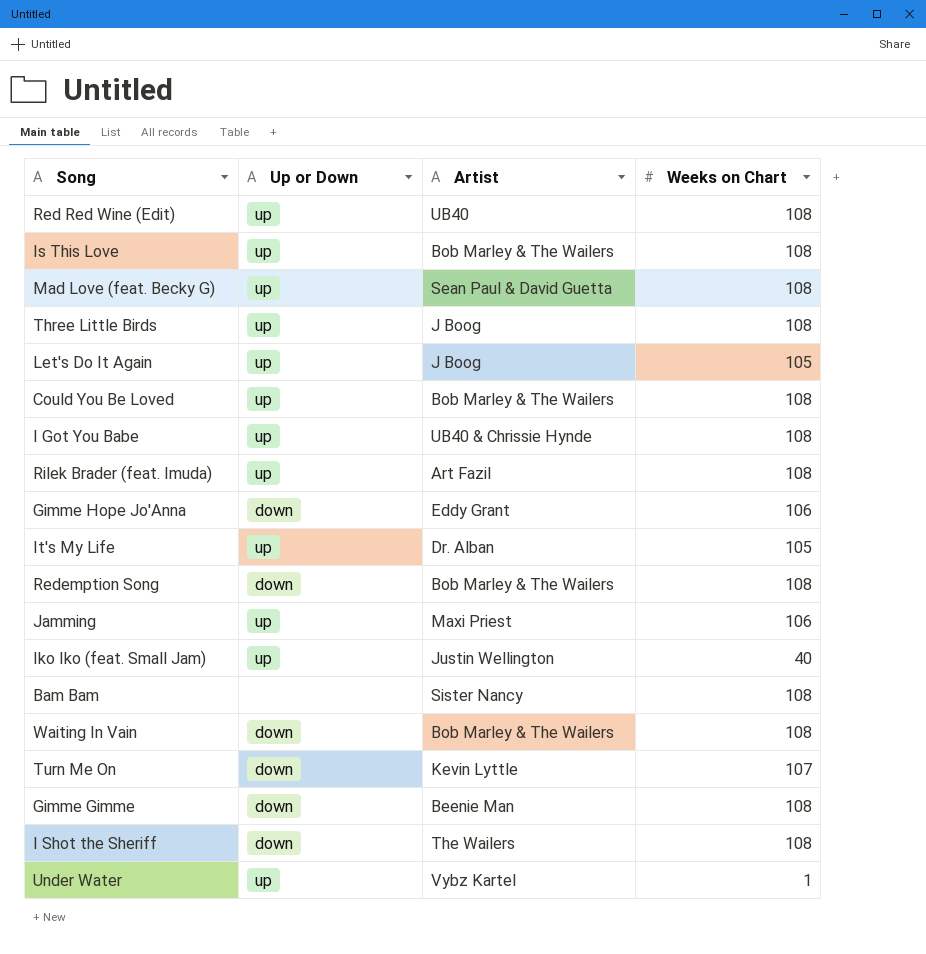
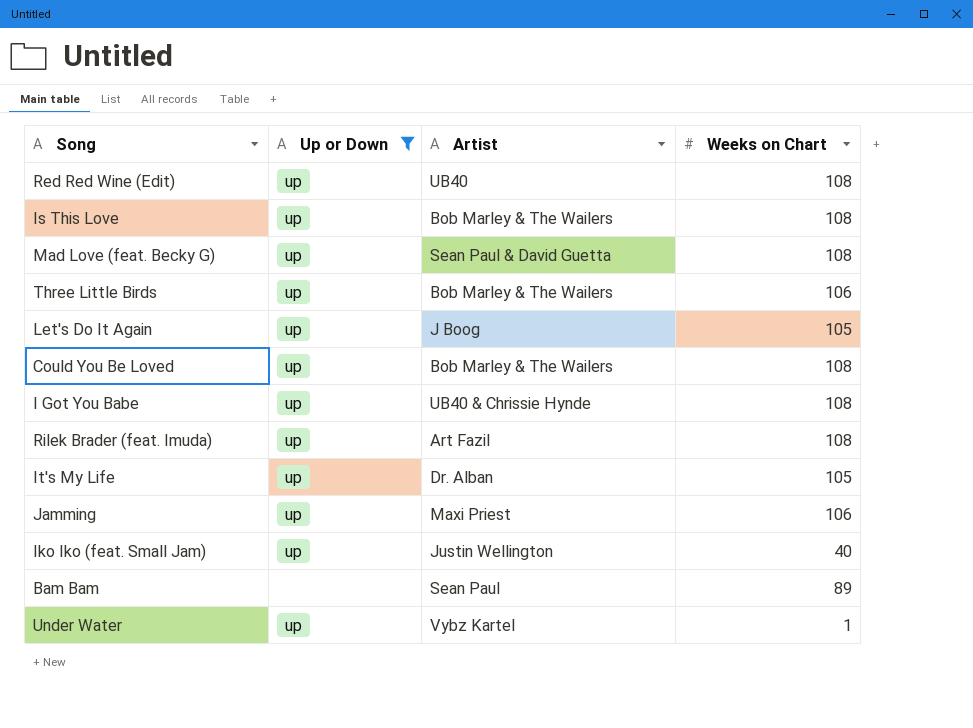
filter: none -> Up or Down != down
Three Little Birds | Artist: J Boog -> Bob Marley & The Wailers
Three Little Birds | Weeks on Chart: 108 -> 106
Bam Bam | Artist: Sister Nancy -> Sean Paul
Bam Bam | Weeks on Chart: 108 -> 89

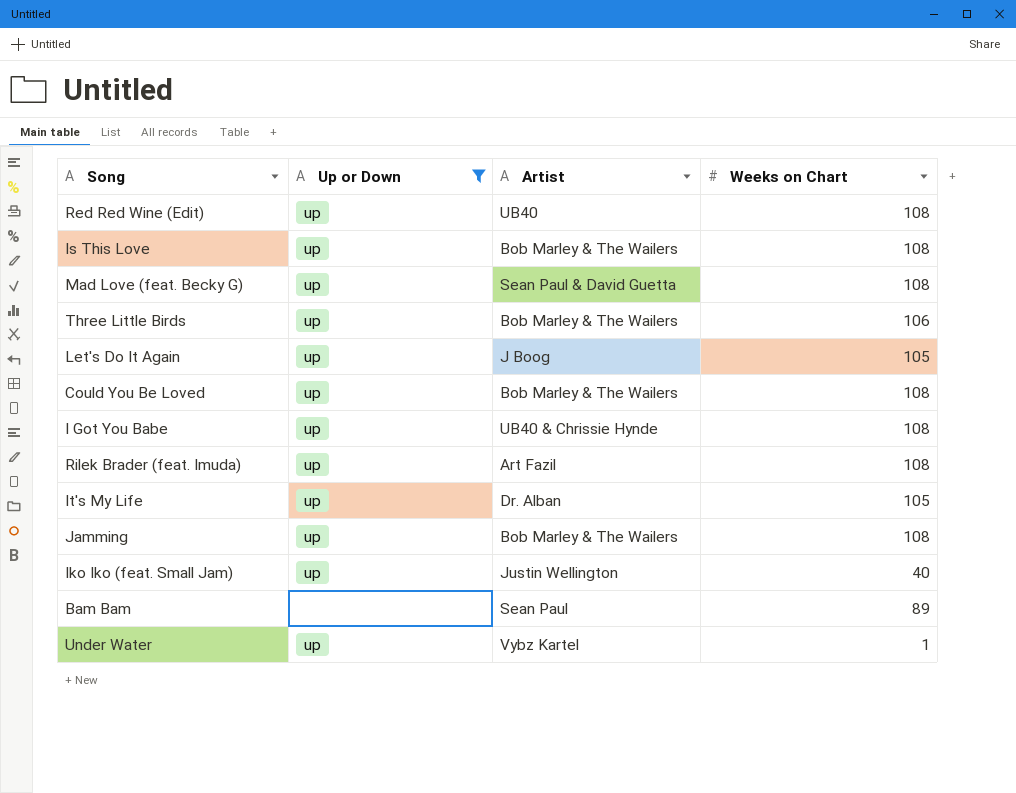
Jamming | Artist: Maxi Priest -> Bob Marley & The Wailers
Jamming | Weeks on Chart: 106 -> 108

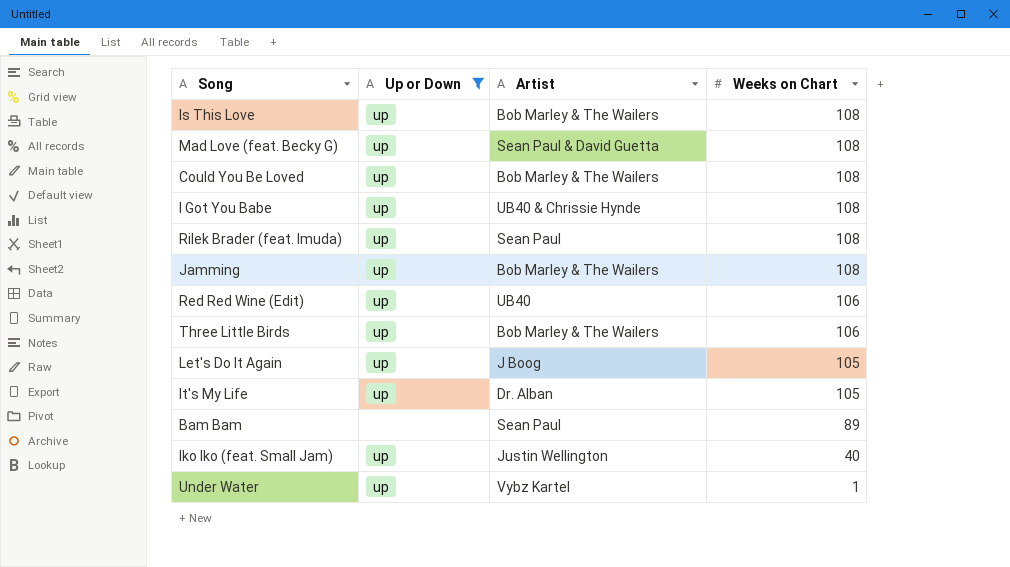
row order: none -> Weeks on Chart descending
Rilek Brader (feat. Imuda) | Artist: Art Fazil -> Sean Paul
Red Red Wine (Edit) | Weeks on Chart: 108 -> 106

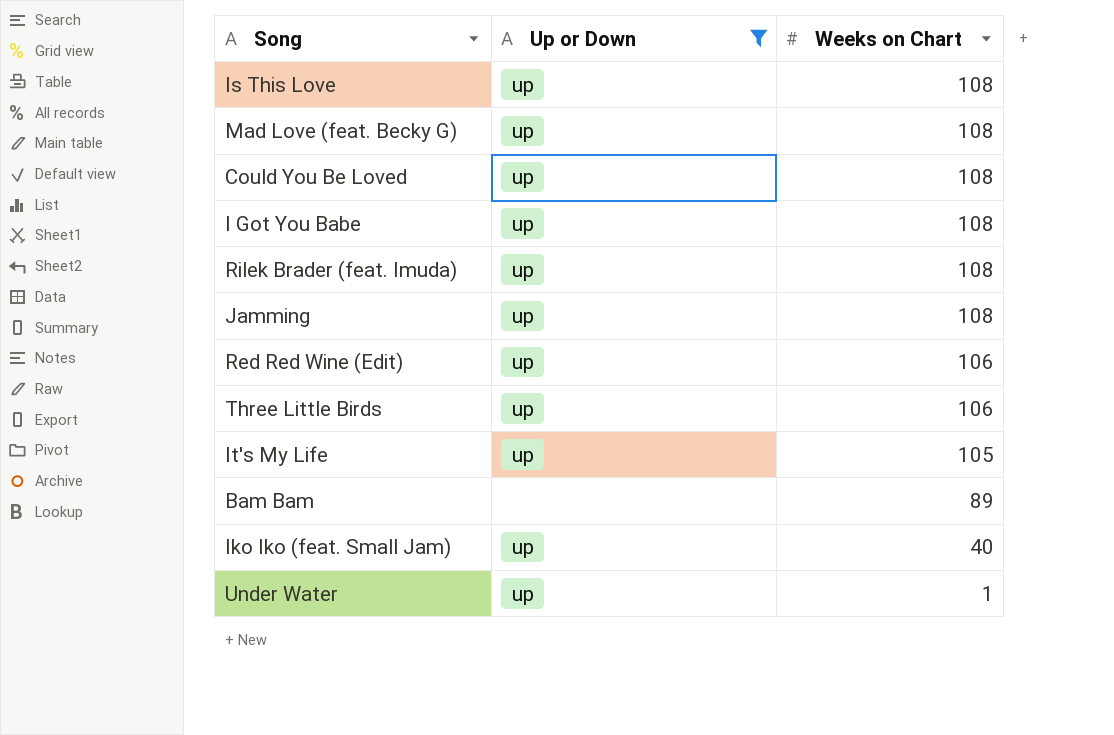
column Artist | position: 3 -> none
row Let's Do It Again: up | J Boog | 105 -> none

